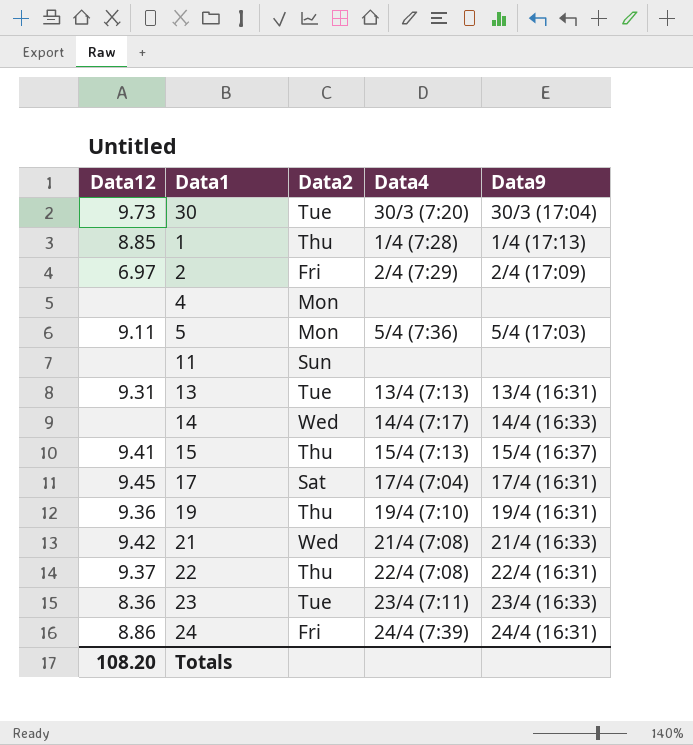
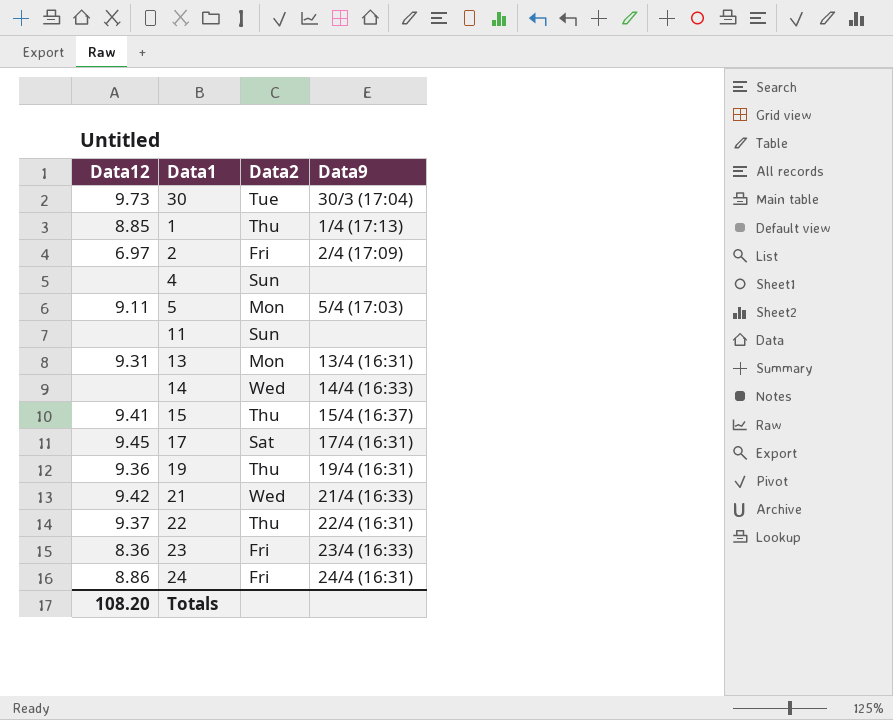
column Data4 | position: 4 -> none
4 | Data2: Mon -> Sun
13 | Data2: Tue -> Mon
23 | Data2: Tue -> Fri

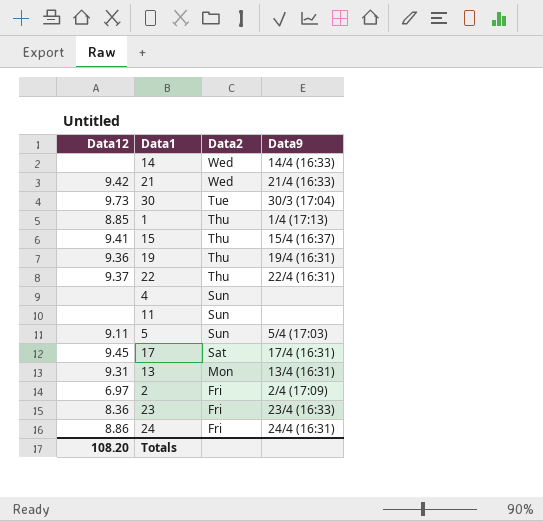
row order: none -> Data2 descending
5 | Data2: Mon -> Sun

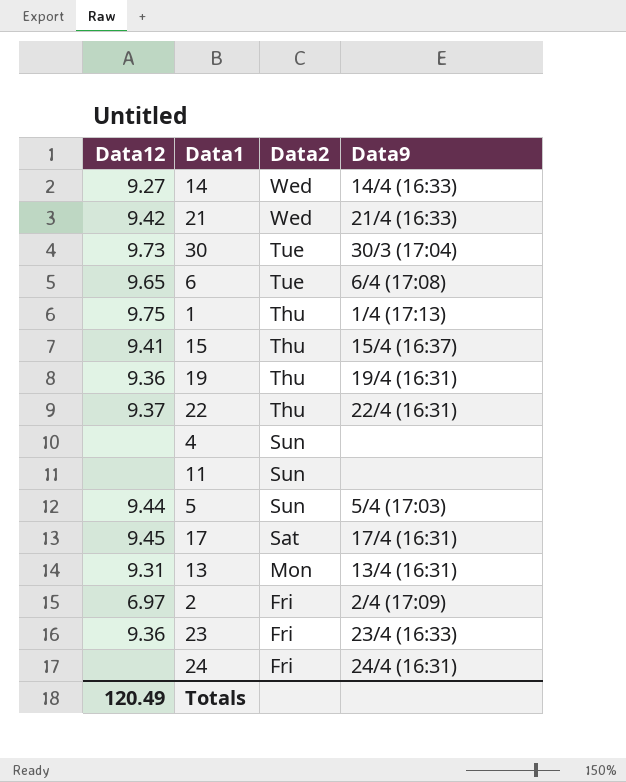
14 | Data12: none -> 9.27
row 6: none -> 9.65 | Tue | 6/4 (17:08)
1 | Data12: 8.85 -> 9.75
5 | Data12: 9.11 -> 9.44
23 | Data12: 8.36 -> 9.36
24 | Data12: 8.86 -> none
Totals | Data12: 108.20 -> 120.49

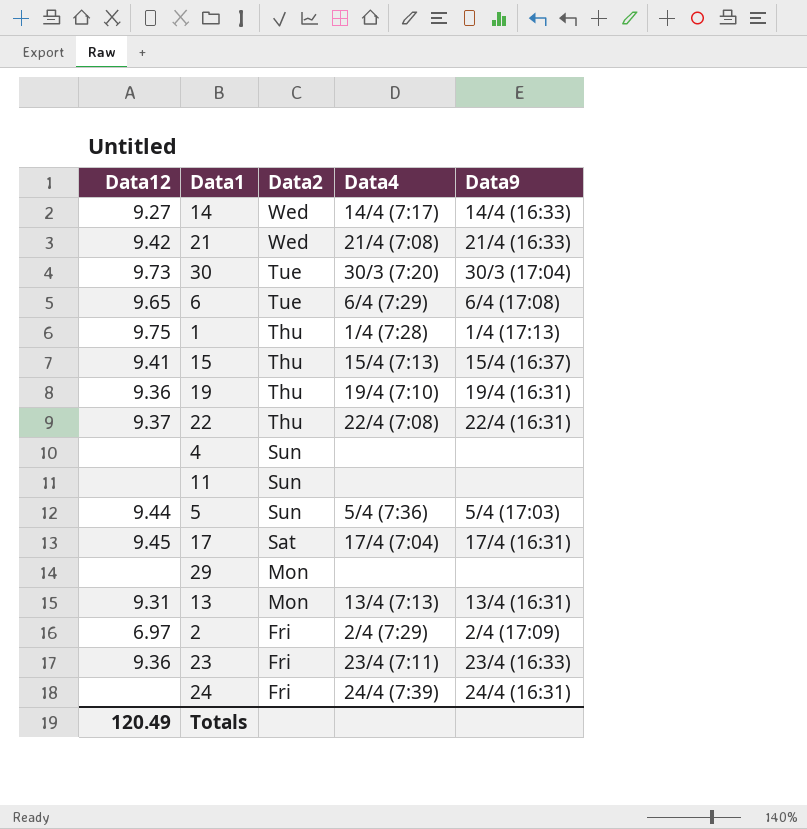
column Data4 | position: none -> 4
row 29: none -> none | Mon | none | none

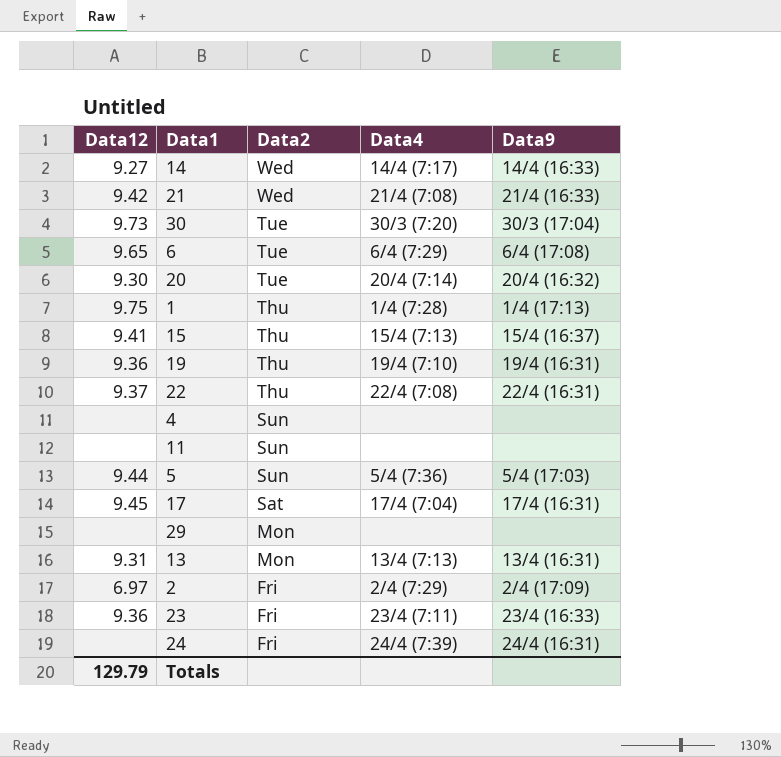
row 20: none -> 9.30 | Tue | 20/4 (7:14) | 20/4 (16:32)
Totals | Data12: 120.49 -> 129.79

